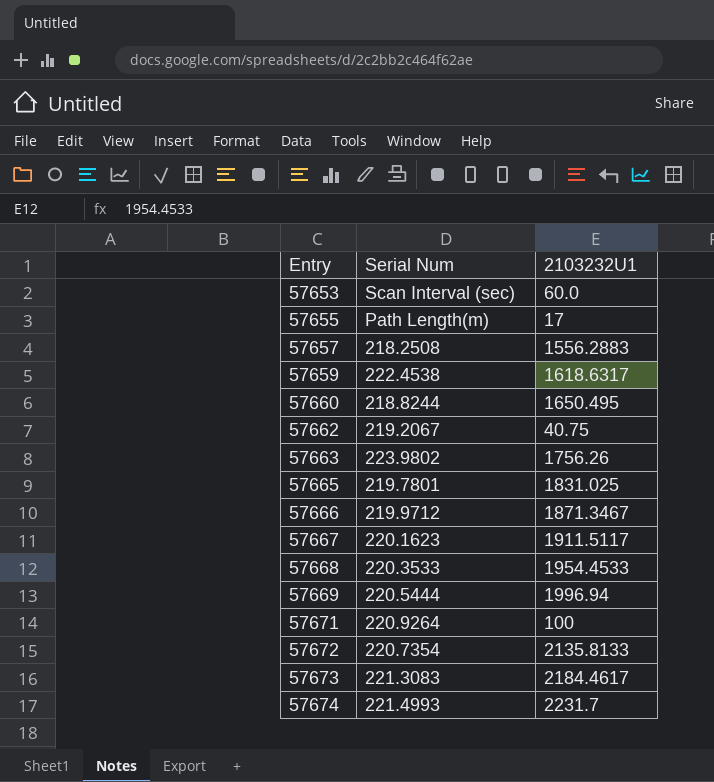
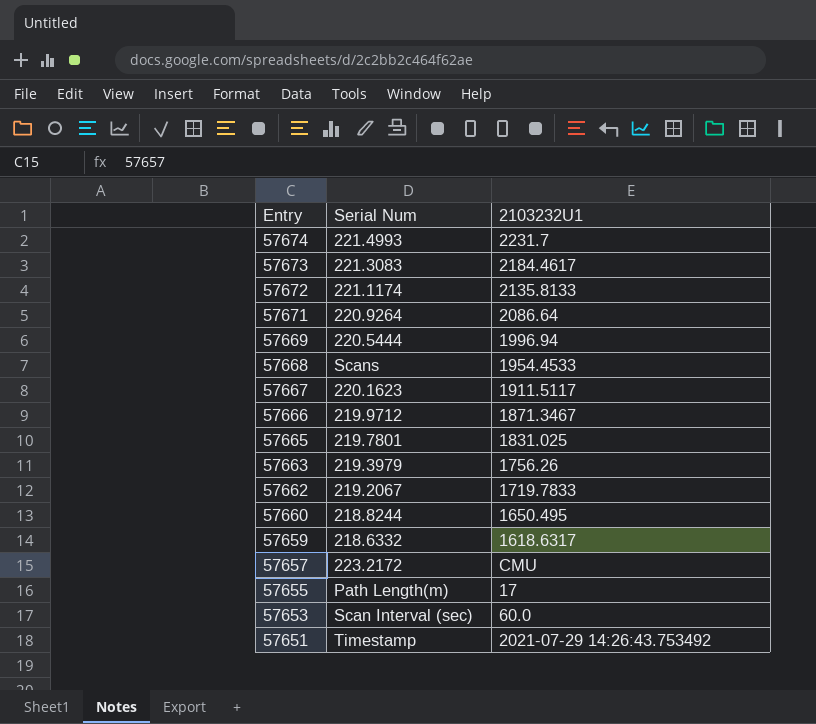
row order: Entry ascending -> Entry descending
57672 | Serial Num: 220.7354 -> 221.1174
57671 | 2103232U1: 100 -> 2086.64
57668 | Serial Num: 220.3533 -> Scans
57663 | Serial Num: 223.9802 -> 219.3979
57662 | 2103232U1: 40.75 -> 1719.7833
57659 | Serial Num: 222.4538 -> 218.6332
57657 | Serial Num: 218.2508 -> 223.2172
57657 | 2103232U1: 1556.2883 -> CMU
row 57651: none -> Timestamp | 2021-07-29 14:26:43.753492

